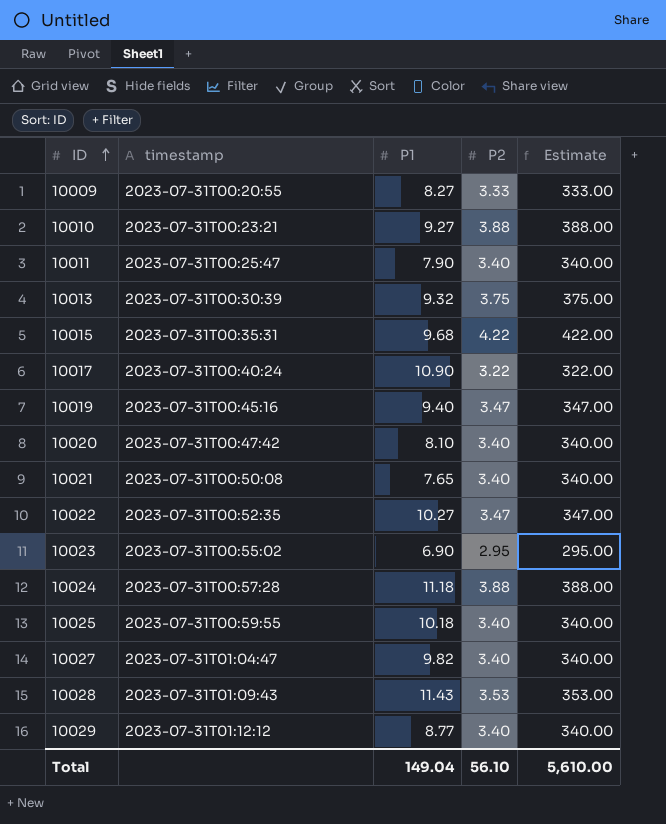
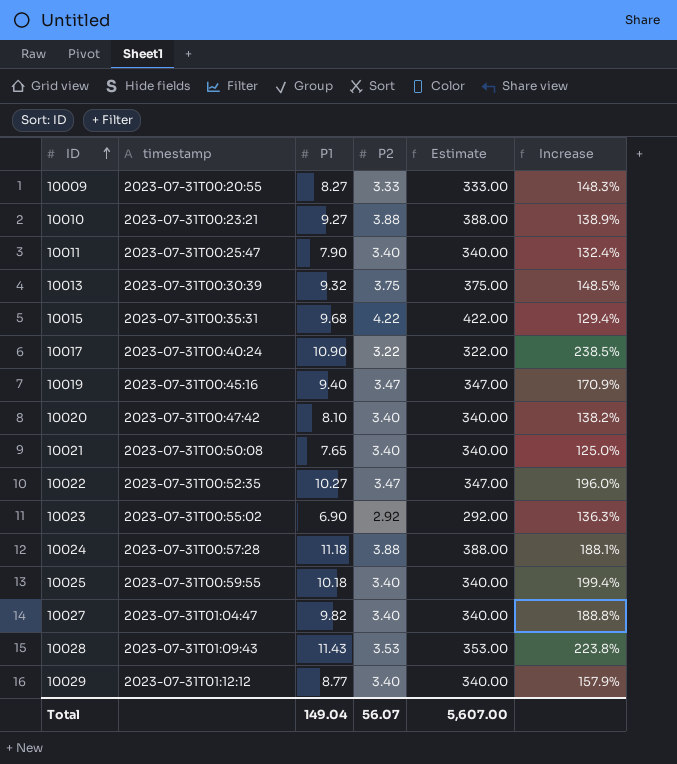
column Increase | formula: none -> ([P1] - [P2]) / [P2]
10023 | P2: 2.95 -> 2.92
10023 | Estimate: 295.00 -> 292.00
Total | P2: 56.10 -> 56.07
Total | Estimate: 5,610.00 -> 5,607.00

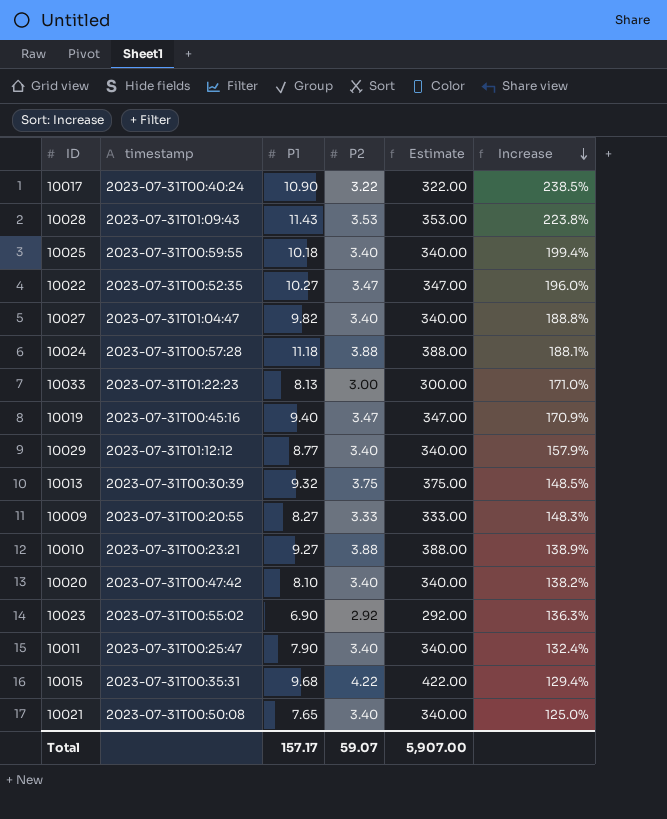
row order: ID ascending -> Increase descending
row 10033: none -> 2023-07-31T01:22:23 | 8.13 | 3.00 | 300.00 | 171.0%
Total | P1: 149.04 -> 157.17
Total | P2: 56.07 -> 59.07
Total | Estimate: 5,607.00 -> 5,907.00

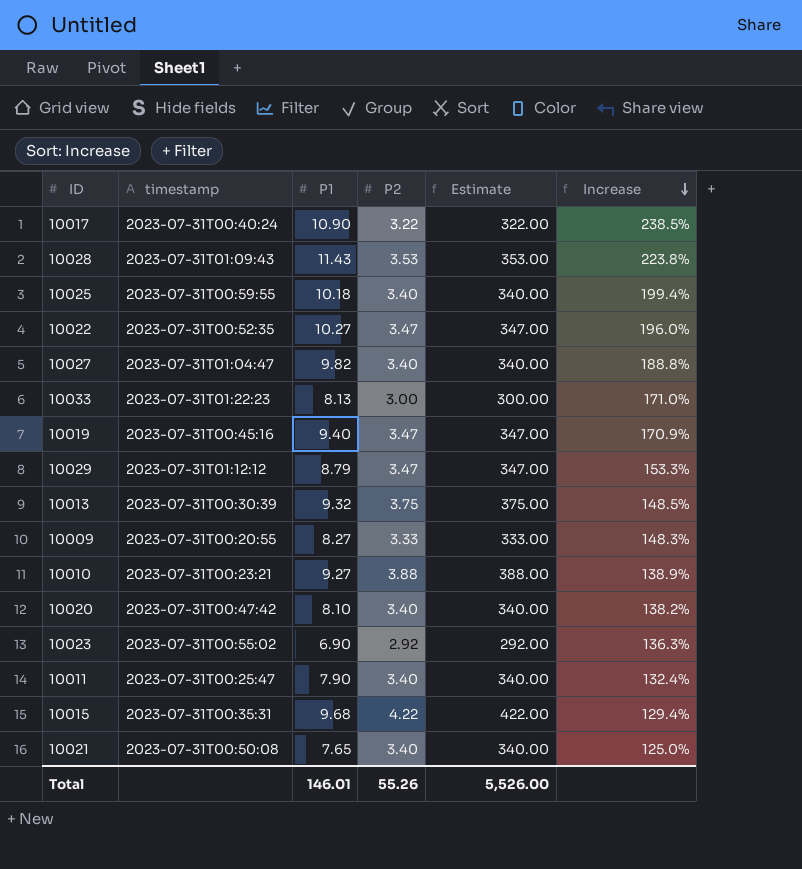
row 10024: 2023-07-31T00:57:28 | 11.18 | 3.88 | 388.00 | 188.1% -> none
10029 | P1: 8.77 -> 8.79
10029 | P2: 3.40 -> 3.47
10029 | Estimate: 340.00 -> 347.00
10029 | Increase: 157.9% -> 153.3%
Total | P1: 157.17 -> 146.01
Total | P2: 59.07 -> 55.26
Total | Estimate: 5,907.00 -> 5,526.00

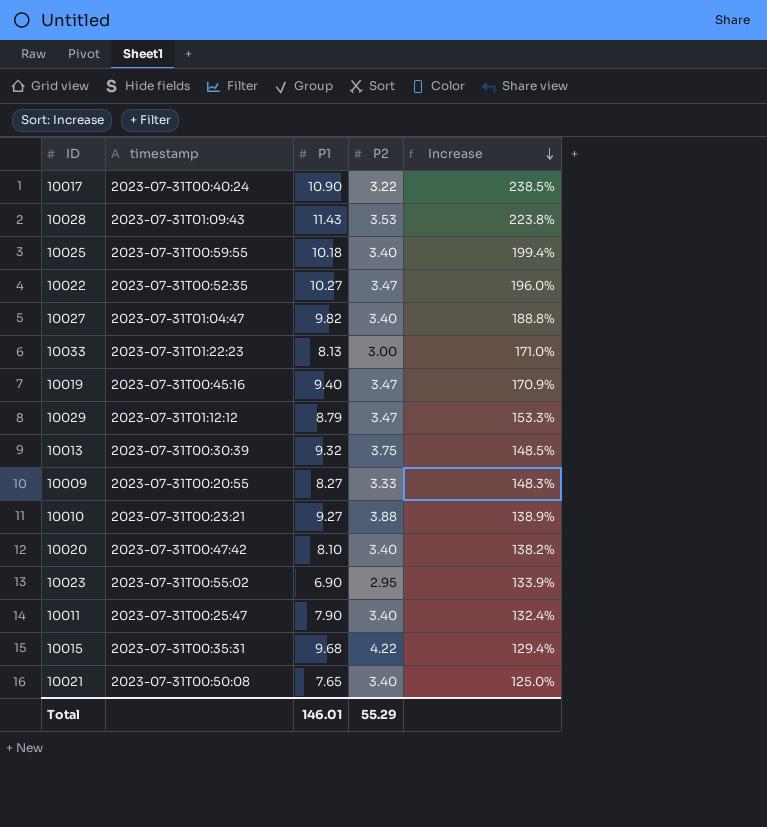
column Estimate | formula: [P2] * 100 -> none
10023 | P2: 2.92 -> 2.95
10023 | Increase: 136.3% -> 133.9%
Total | P2: 55.26 -> 55.29

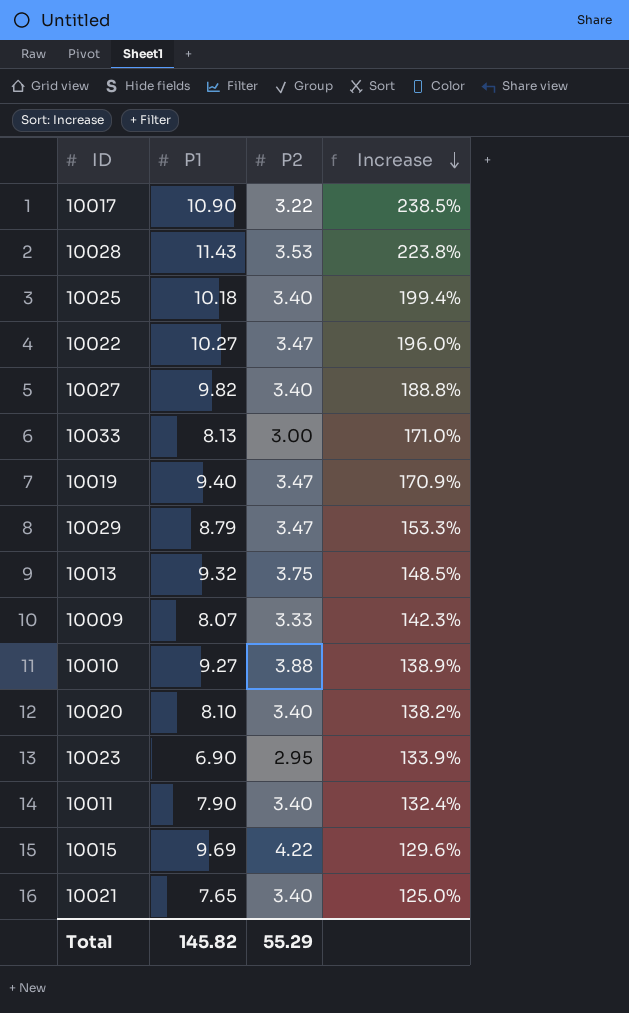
column timestamp | position: 2 -> none
10009 | P1: 8.27 -> 8.07
10009 | Increase: 148.3% -> 142.3%
10015 | P1: 9.68 -> 9.69
10015 | Increase: 129.4% -> 129.6%
Total | P1: 146.01 -> 145.82

